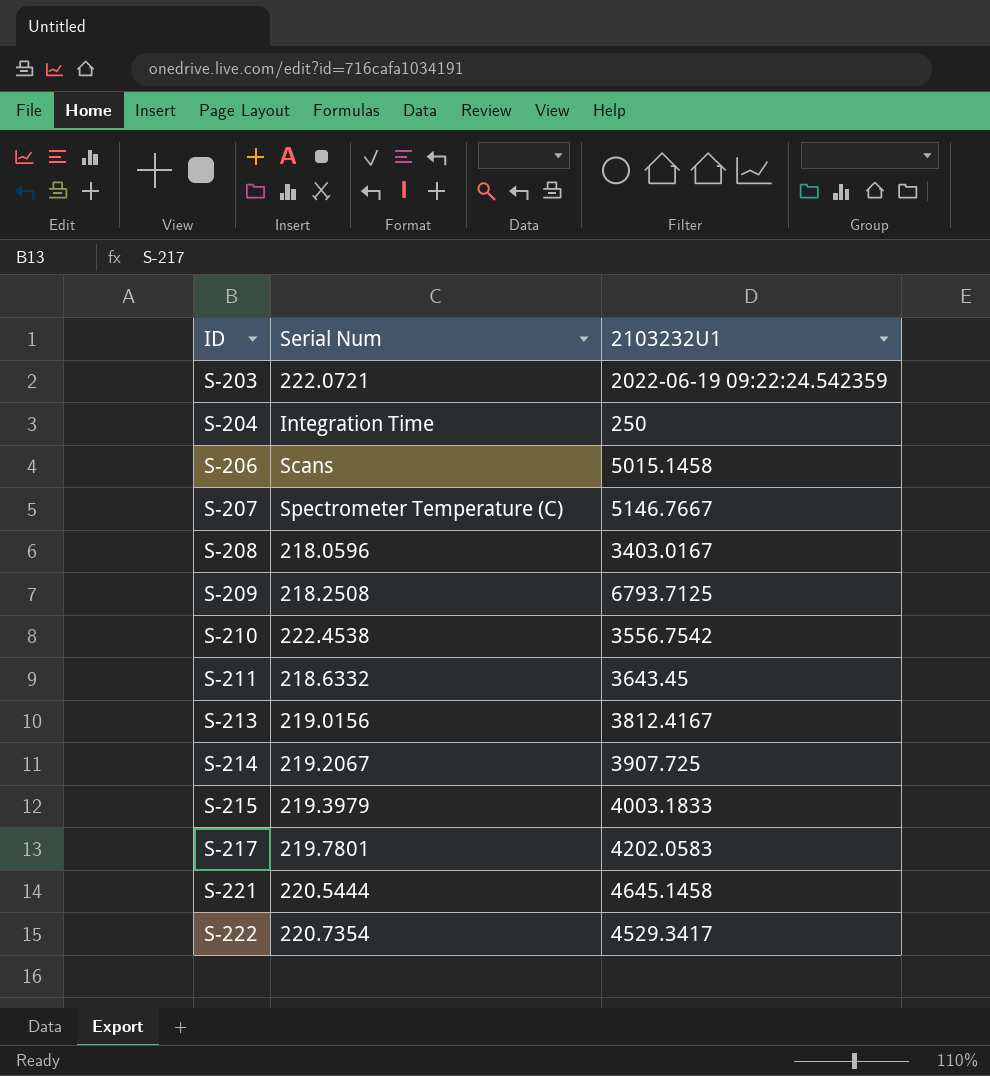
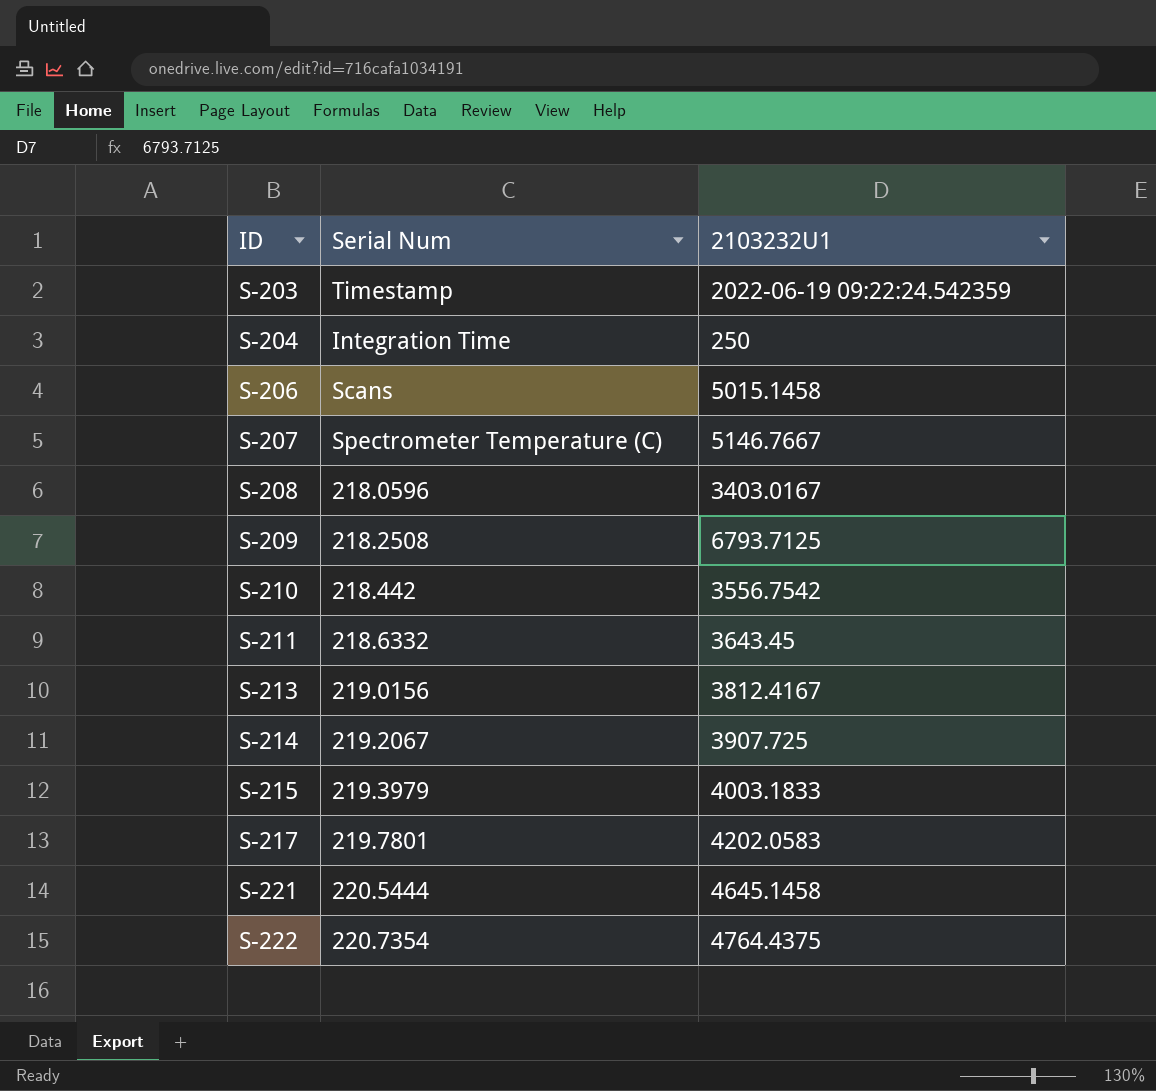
S-203 | Serial Num: 222.0721 -> Timestamp
S-210 | Serial Num: 222.4538 -> 218.442
S-222 | 2103232U1: 4529.3417 -> 4764.4375

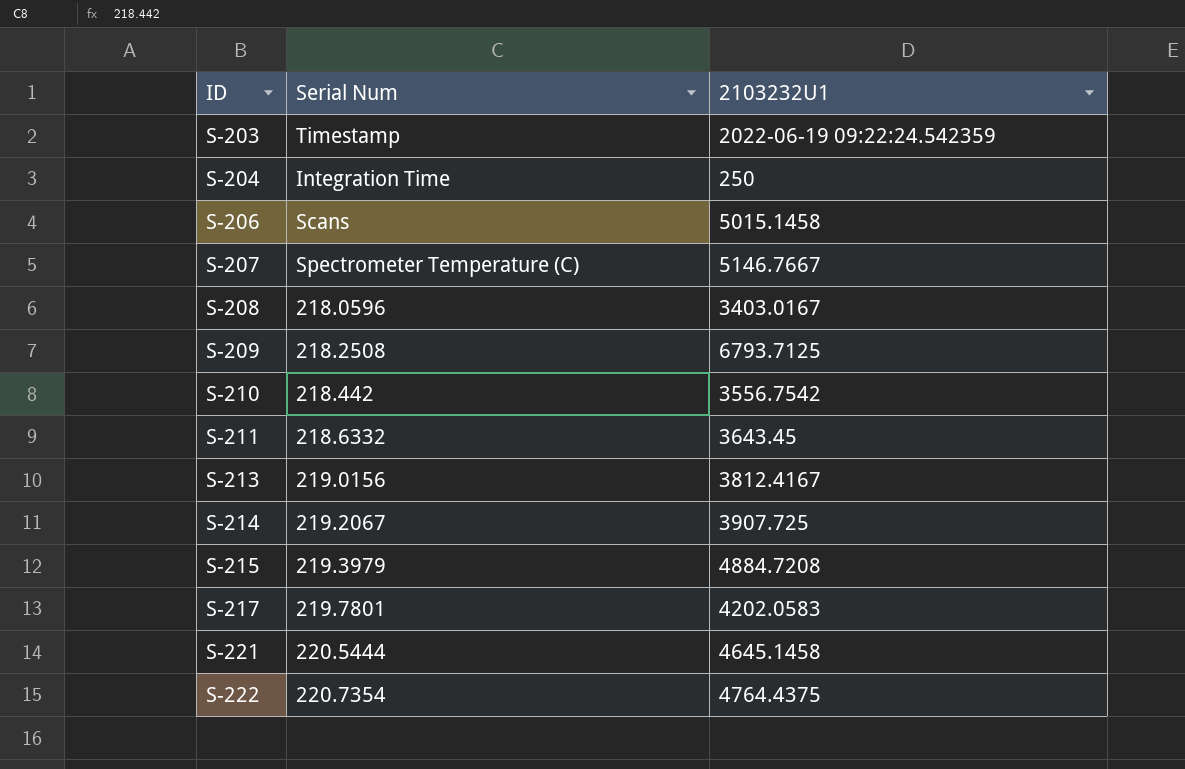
S-215 | 2103232U1: 4003.1833 -> 4884.7208

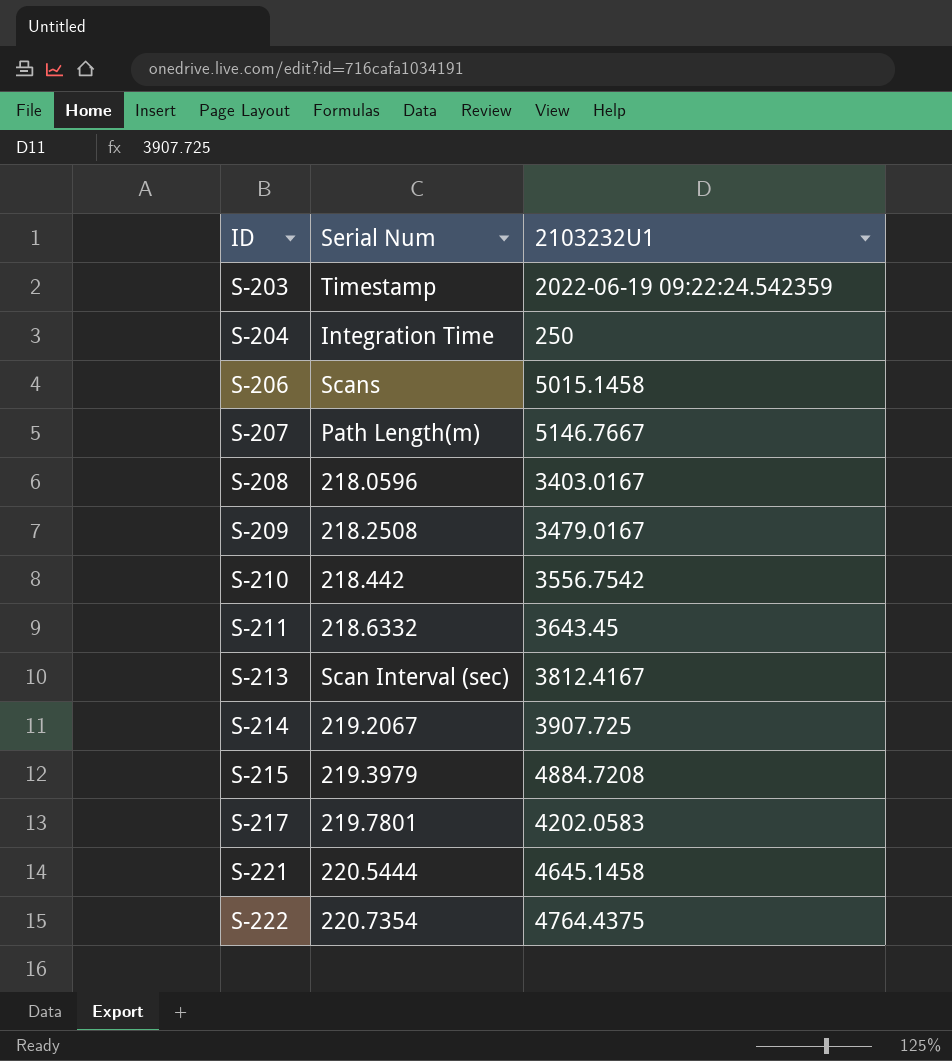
S-207 | Serial Num: Spectrometer Temperature (C) -> Path Length(m)
S-209 | 2103232U1: 6793.7125 -> 3479.0167
S-213 | Serial Num: 219.0156 -> Scan Interval (sec)

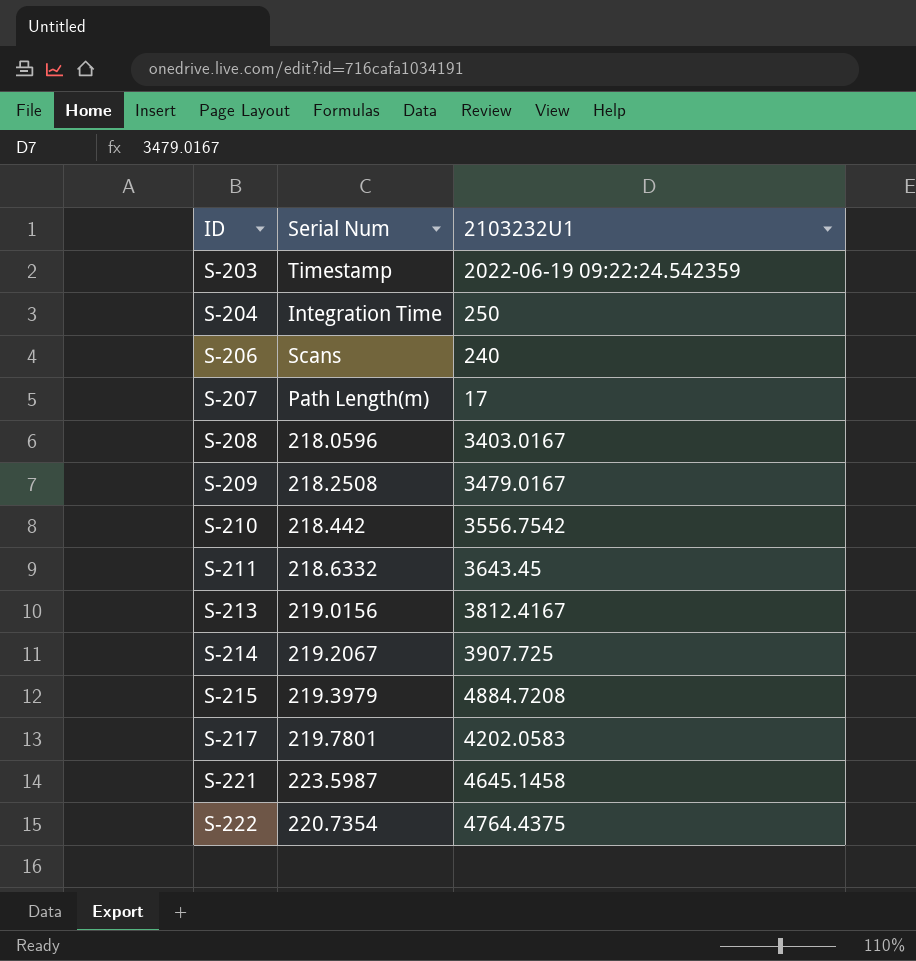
S-206 | 2103232U1: 5015.1458 -> 240
S-207 | 2103232U1: 5146.7667 -> 17
S-213 | Serial Num: Scan Interval (sec) -> 219.0156
S-221 | Serial Num: 220.5444 -> 223.5987

